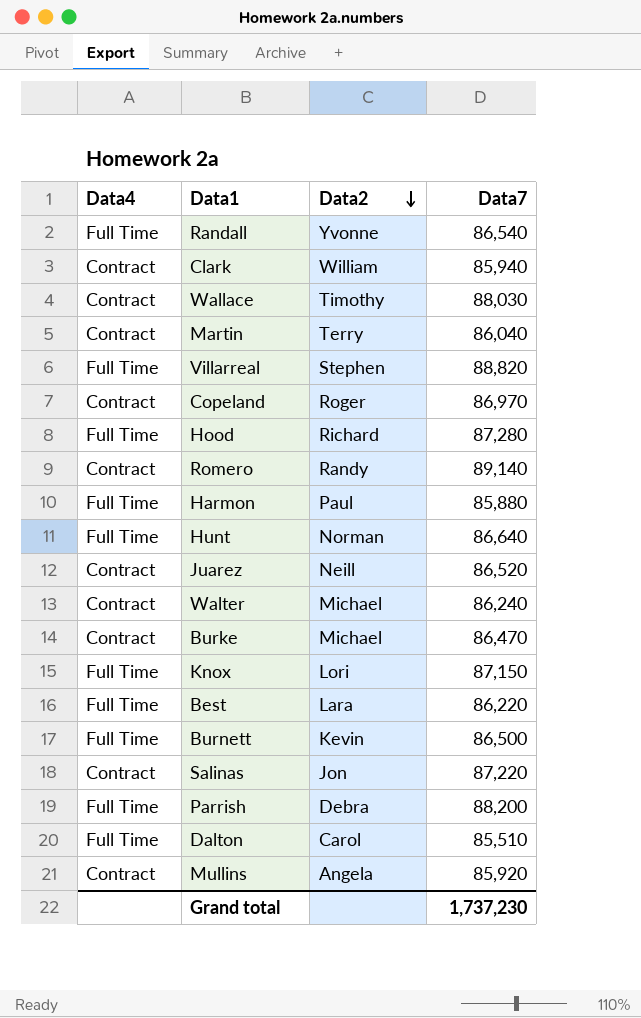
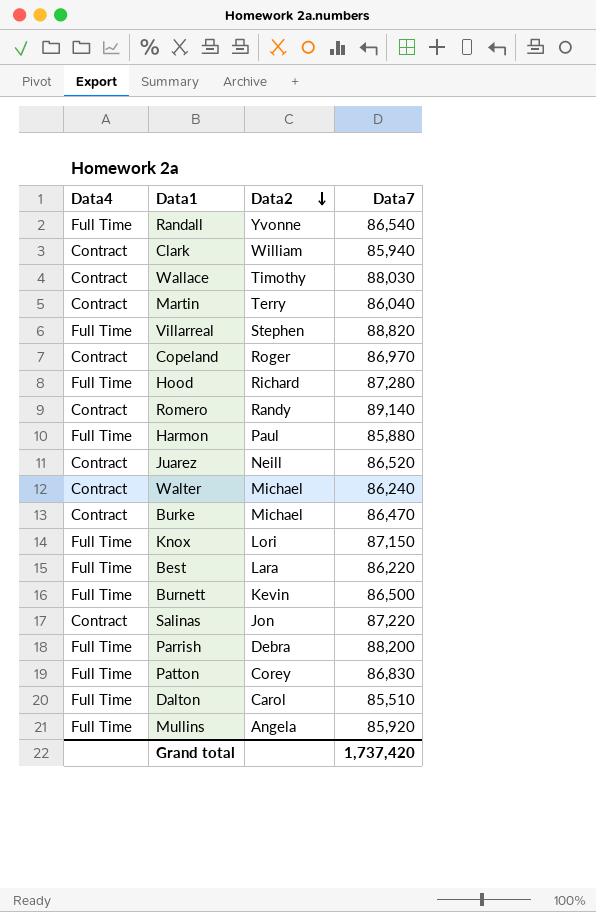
row Hunt: Full Time | Norman | 86,640 -> none
row Patton: none -> Full Time | Corey | 86,830
Mullins | Data4: Contract -> Full Time
Grand total | Data7: 1,737,230 -> 1,737,420

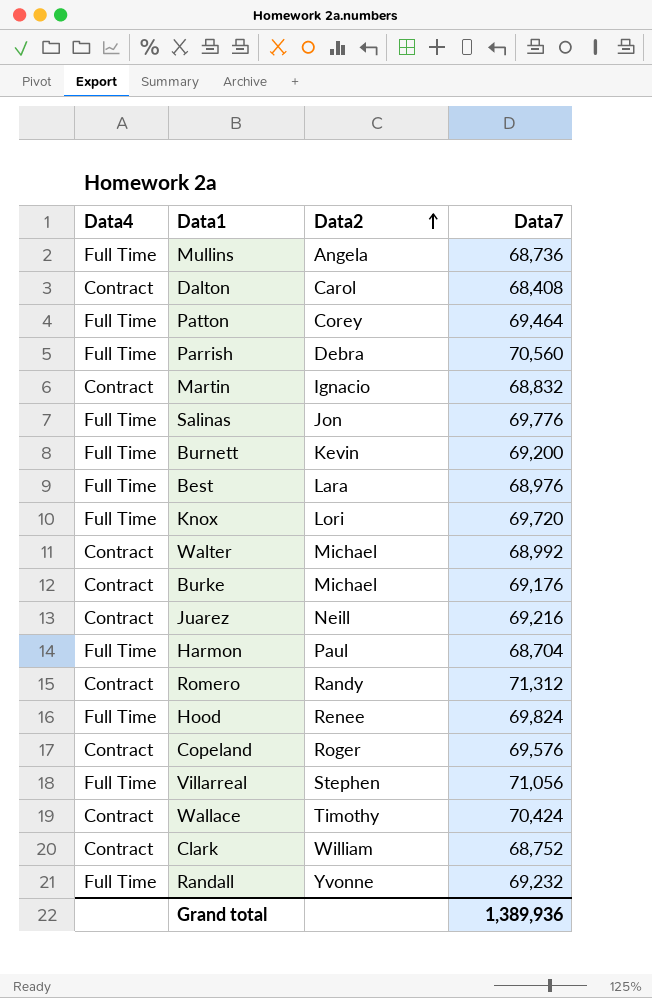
row order: Data2 descending -> Data2 ascending
Mullins | Data7: 85,920 -> 68,736
Dalton | Data4: Full Time -> Contract
Dalton | Data7: 85,510 -> 68,408
Patton | Data7: 86,830 -> 69,464
Parrish | Data7: 88,200 -> 70,560
Martin | Data2: Terry -> Ignacio
Martin | Data7: 86,040 -> 68,832
Salinas | Data4: Contract -> Full Time
Salinas | Data7: 87,220 -> 69,776
Burnett | Data7: 86,500 -> 69,200
Best | Data7: 86,220 -> 68,976
Knox | Data7: 87,150 -> 69,720
Walter | Data7: 86,240 -> 68,992
Burke | Data7: 86,470 -> 69,176
Juarez | Data7: 86,520 -> 69,216
Harmon | Data7: 85,880 -> 68,704
Romero | Data7: 89,140 -> 71,312
Hood | Data2: Richard -> Renee
Hood | Data7: 87,280 -> 69,824
Copeland | Data7: 86,970 -> 69,576
Villarreal | Data7: 88,820 -> 71,056
Wallace | Data7: 88,030 -> 70,424
Clark | Data7: 85,940 -> 68,752
Randall | Data7: 86,540 -> 69,232
Grand total | Data7: 1,737,420 -> 1,389,936

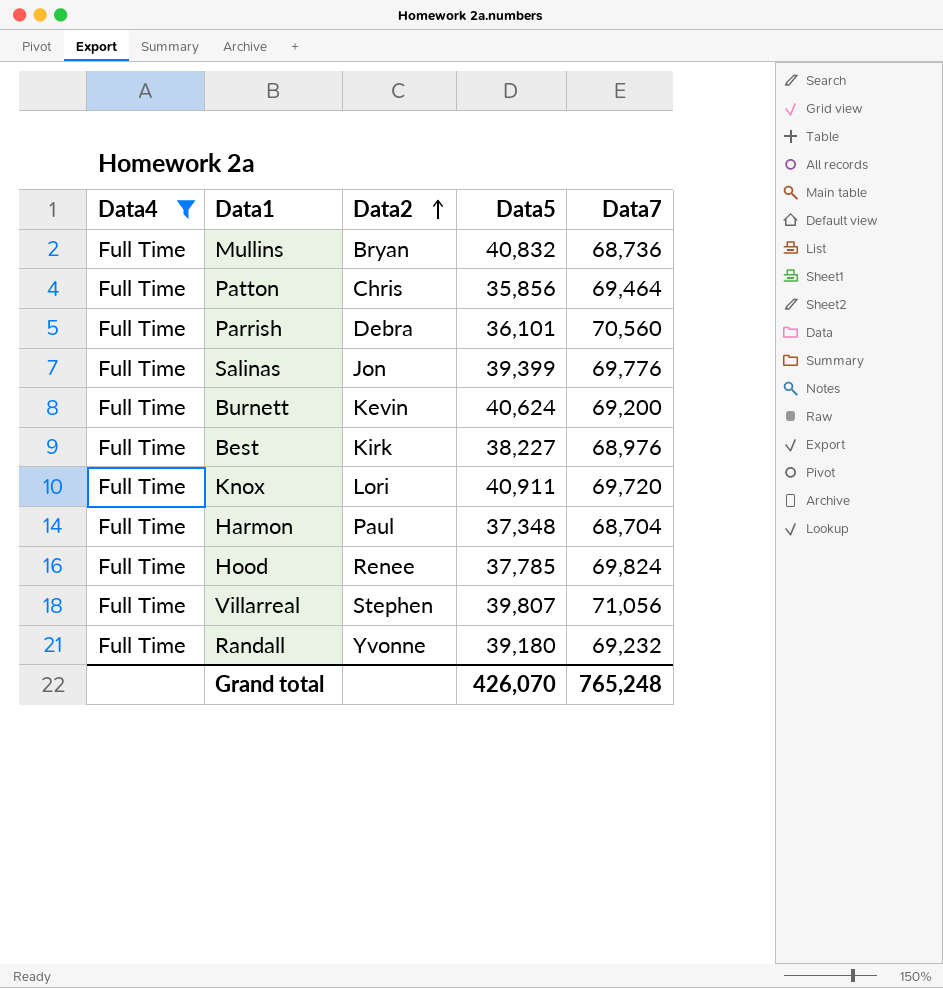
filter: none -> Data4 = Full Time
column Data5 | position: none -> 4
Mullins | Data2: Angela -> Bryan
Patton | Data2: Corey -> Chris
Best | Data2: Lara -> Kirk
Grand total | Data7: 1,389,936 -> 765,248

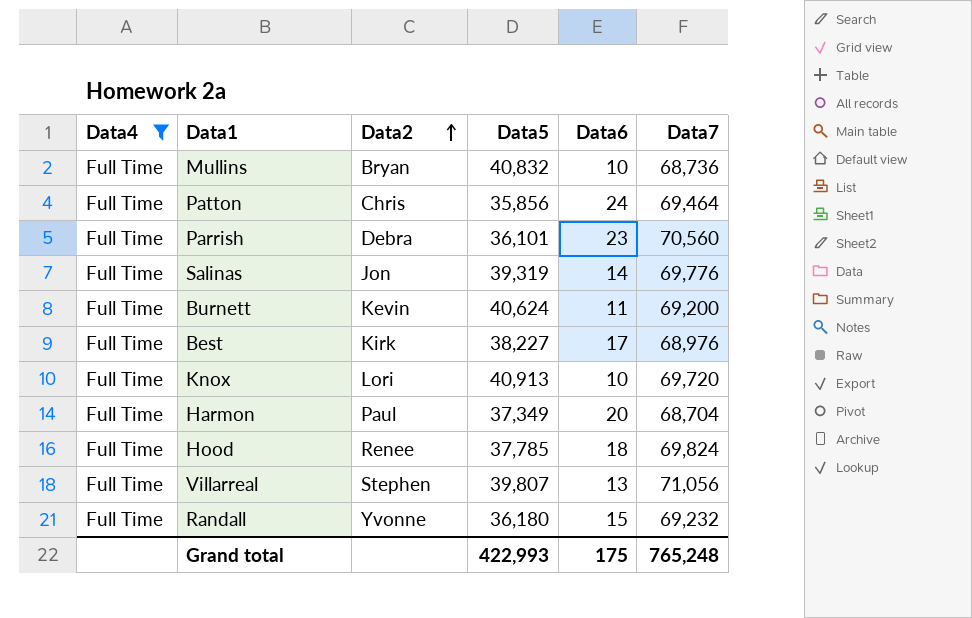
column Data6 | position: none -> 5
Salinas | Data5: 39,399 -> 39,319
Knox | Data5: 40,911 -> 40,913
Harmon | Data5: 37,348 -> 37,349
Randall | Data5: 39,180 -> 36,180
Grand total | Data5: 426,070 -> 422,993

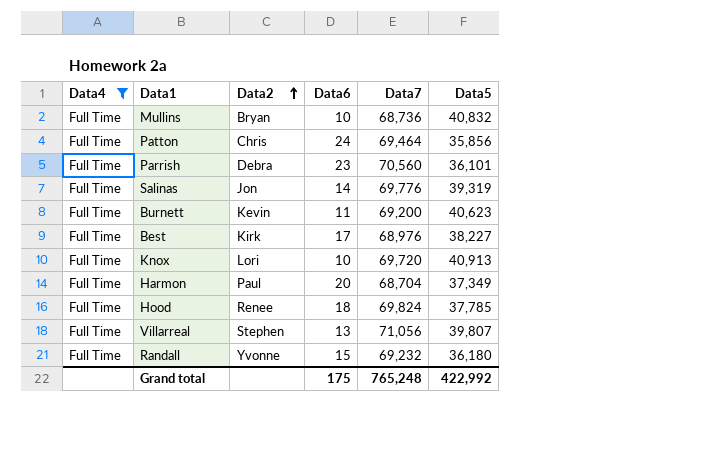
column Data5 | position: 4 -> 6
Burnett | Data5: 40,624 -> 40,623
Grand total | Data5: 422,993 -> 422,992

